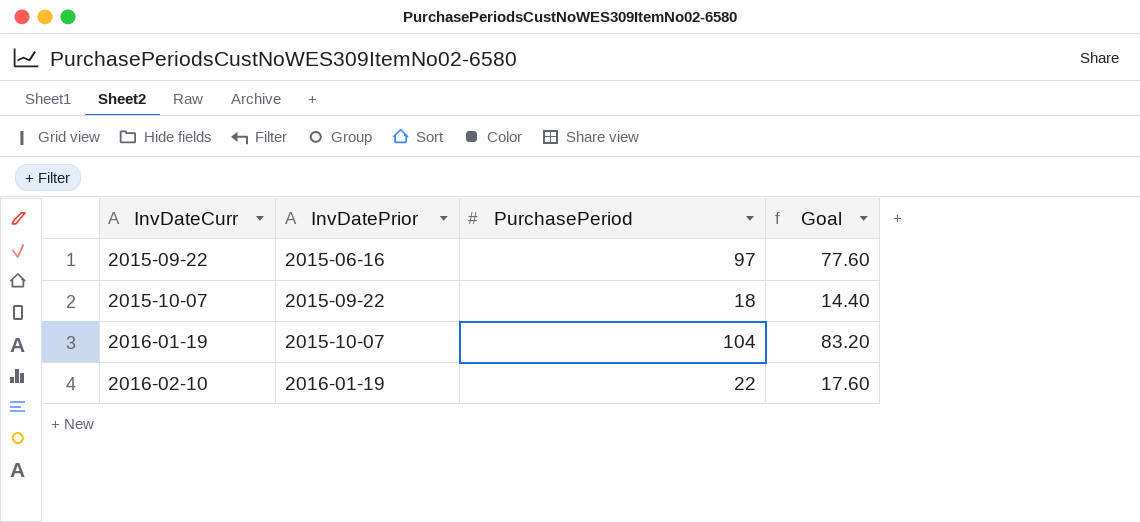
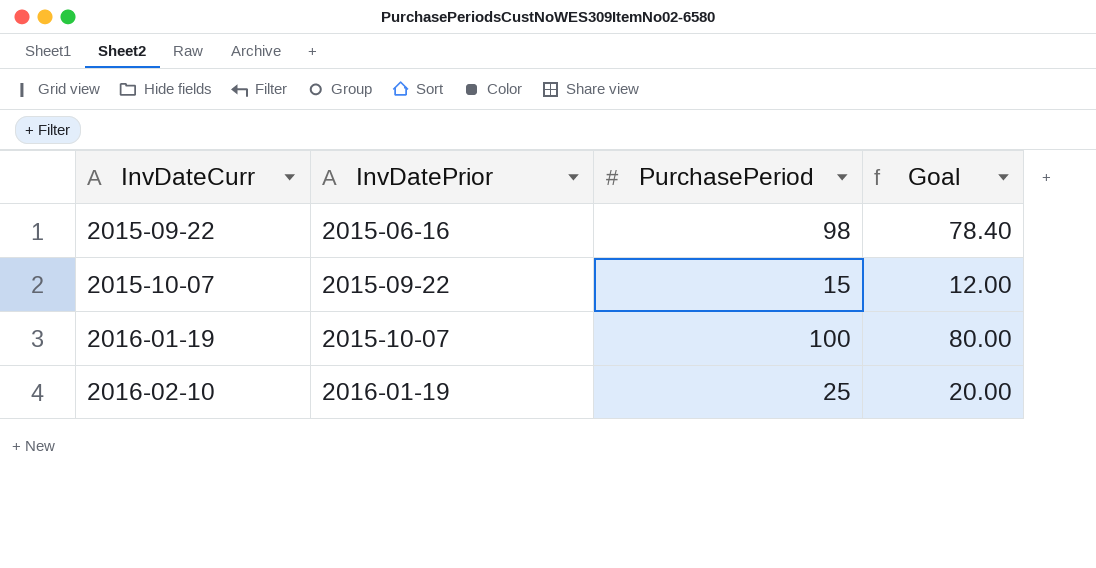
2015-09-22 | PurchasePeriod: 97 -> 98
2015-09-22 | Goal: 77.60 -> 78.40
2015-10-07 | PurchasePeriod: 18 -> 15
2015-10-07 | Goal: 14.40 -> 12.00
2016-01-19 | PurchasePeriod: 104 -> 100
2016-01-19 | Goal: 83.20 -> 80.00
2016-02-10 | PurchasePeriod: 22 -> 25
2016-02-10 | Goal: 17.60 -> 20.00

